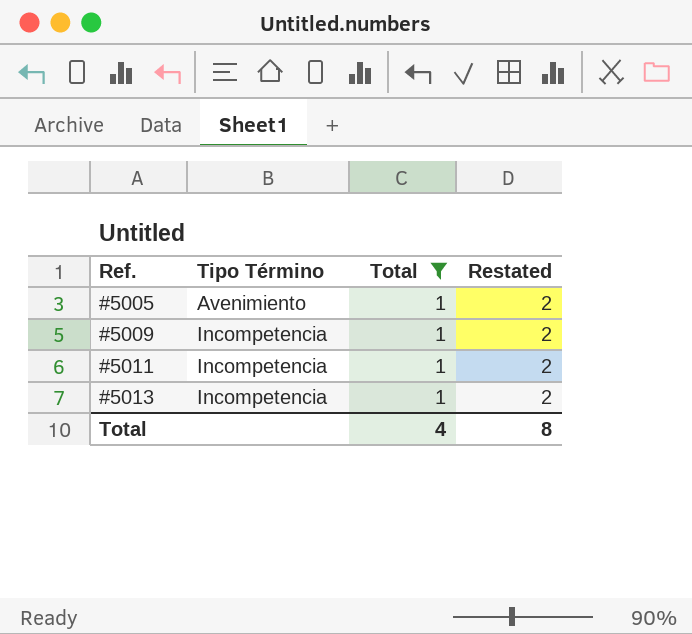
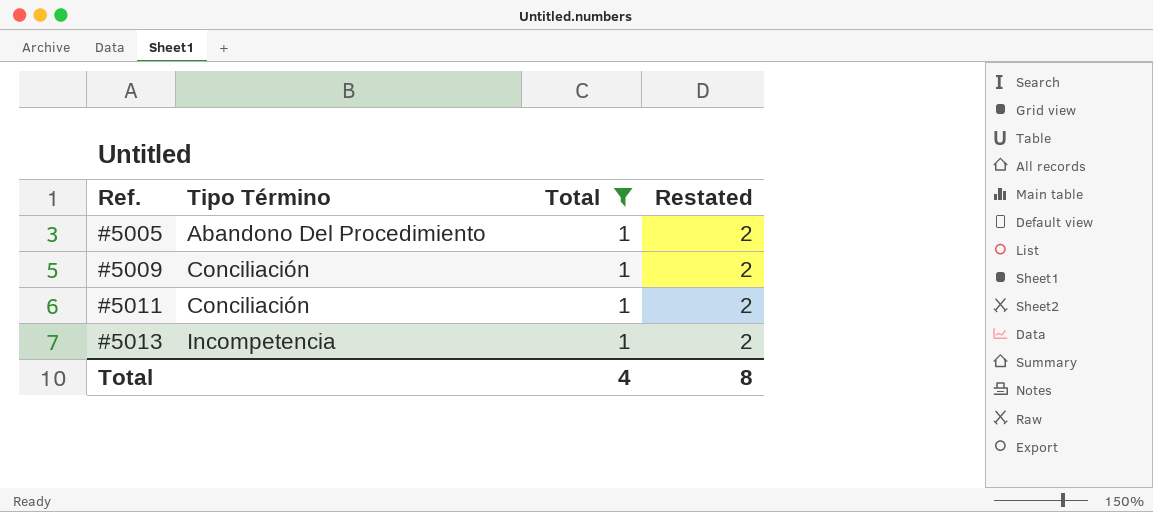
#5005 | Tipo Término: Avenimiento -> Abandono Del Procedimiento
#5009 | Tipo Término: Incompetencia -> Conciliación
#5011 | Tipo Término: Incompetencia -> Conciliación

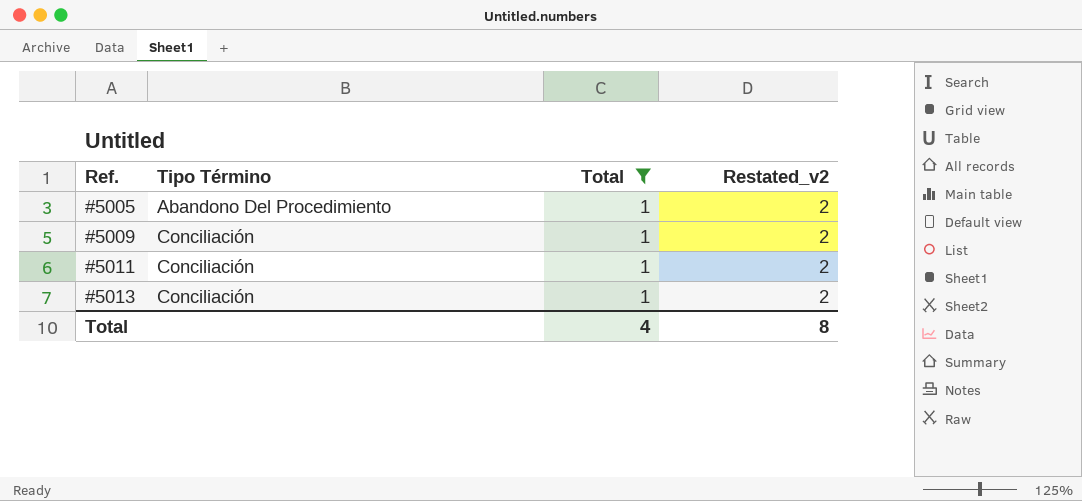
column name: Restated -> Restated_v2
#5013 | Tipo Término: Incompetencia -> Conciliación

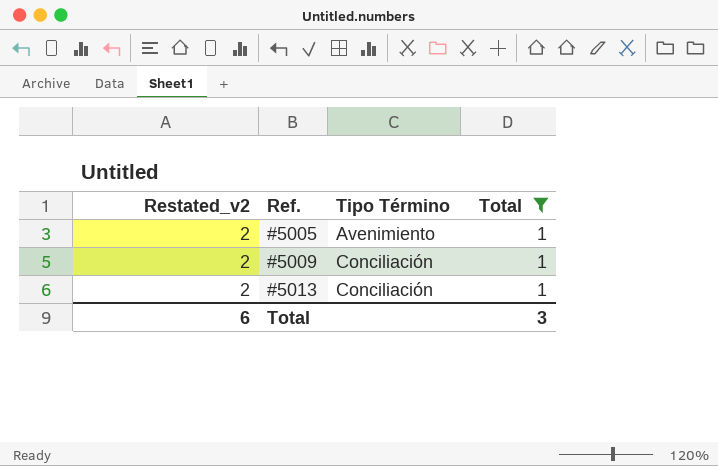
column Restated_v2 | position: 4 -> 1
row #5011: Conciliación | 1 | 2 -> none
#5005 | Tipo Término: Abandono Del Procedimiento -> Avenimiento
Total | Restated_v2: 8 -> 6
Total | Total: 4 -> 3

